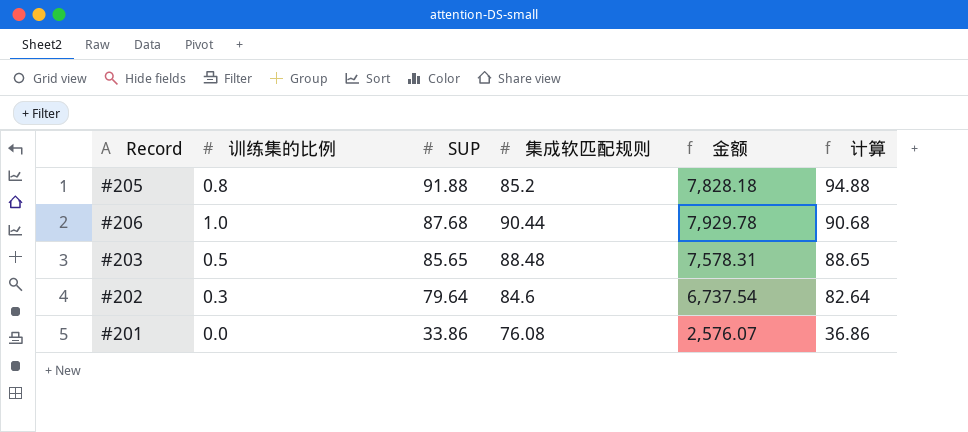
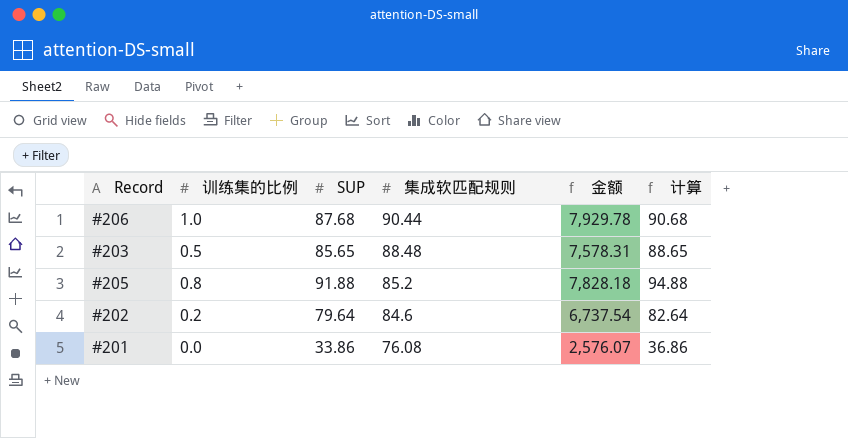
row order: SUP descending -> 集成软匹配规则 descending
#202 | 训练集的比例: 0.3 -> 0.2

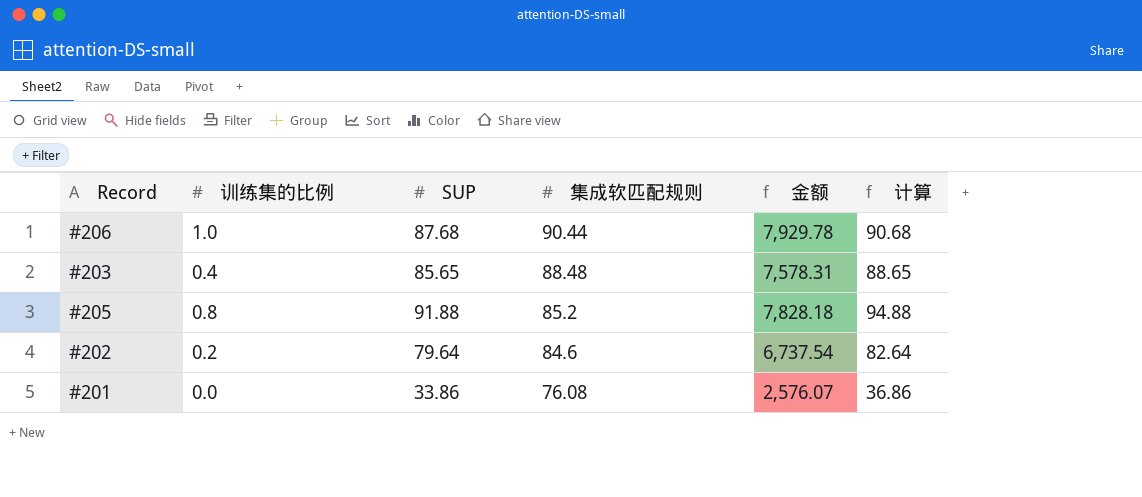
#203 | 训练集的比例: 0.5 -> 0.4

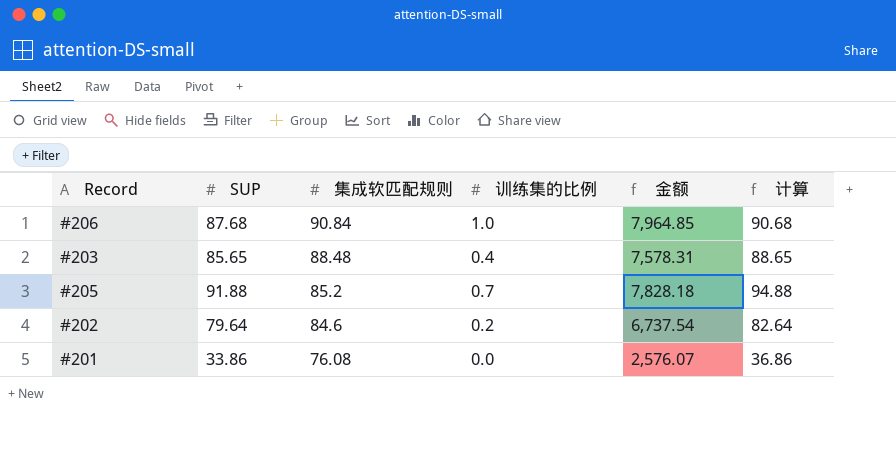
column 训练集的比例 | position: 2 -> 4
#206 | 集成软匹配规则: 90.44 -> 90.84
#206 | 金额: 7,929.78 -> 7,964.85
#205 | 训练集的比例: 0.8 -> 0.7

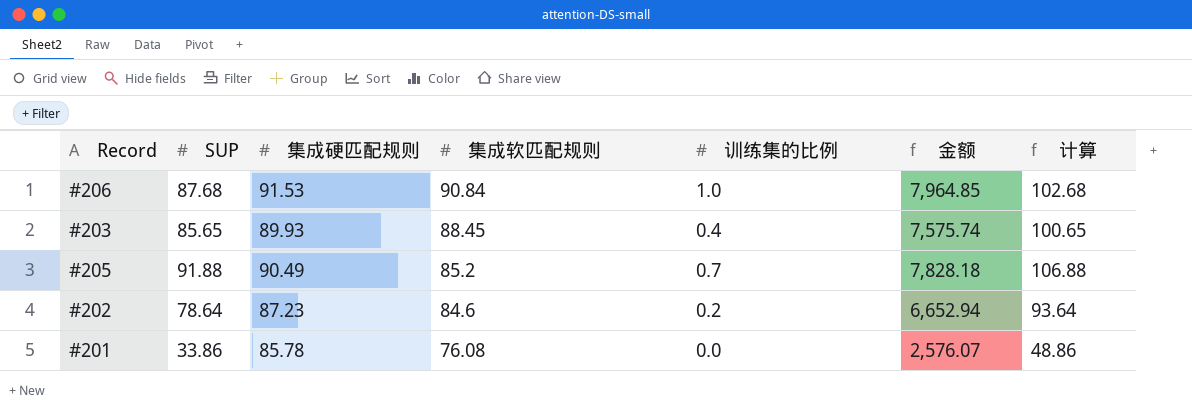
column 集成硬匹配规则 | position: none -> 3
column 计算 | formula: [SUP] + 3 -> [SUP] + 15
#203 | 集成软匹配规则: 88.48 -> 88.45
#203 | 金额: 7,578.31 -> 7,575.74
#202 | SUP: 79.64 -> 78.64
#202 | 金额: 6,737.54 -> 6,652.94

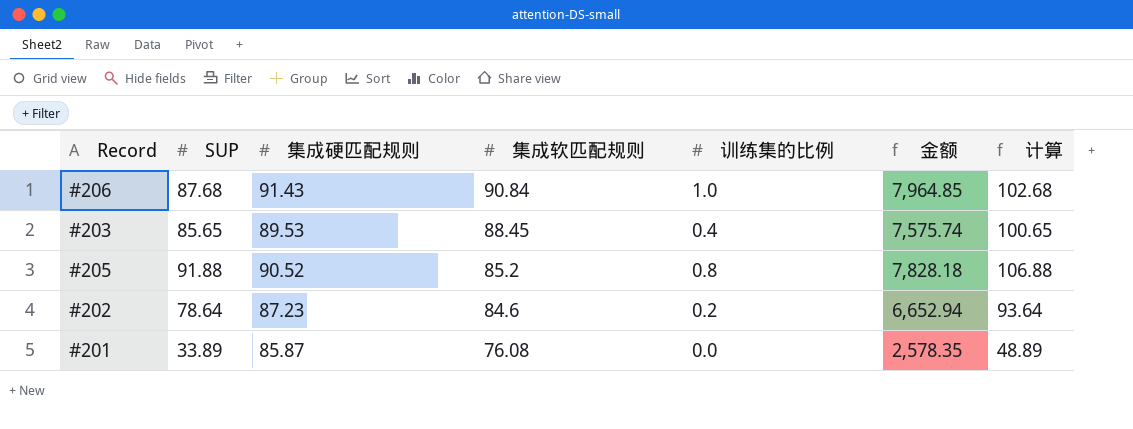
#206 | 集成硬匹配规则: 91.53 -> 91.43
#203 | 集成硬匹配规则: 89.93 -> 89.53
#205 | 集成硬匹配规则: 90.49 -> 90.52
#205 | 训练集的比例: 0.7 -> 0.8
#201 | SUP: 33.86 -> 33.89
#201 | 集成硬匹配规则: 85.78 -> 85.87
#201 | 金额: 2,576.07 -> 2,578.35
#201 | 计算: 48.86 -> 48.89

